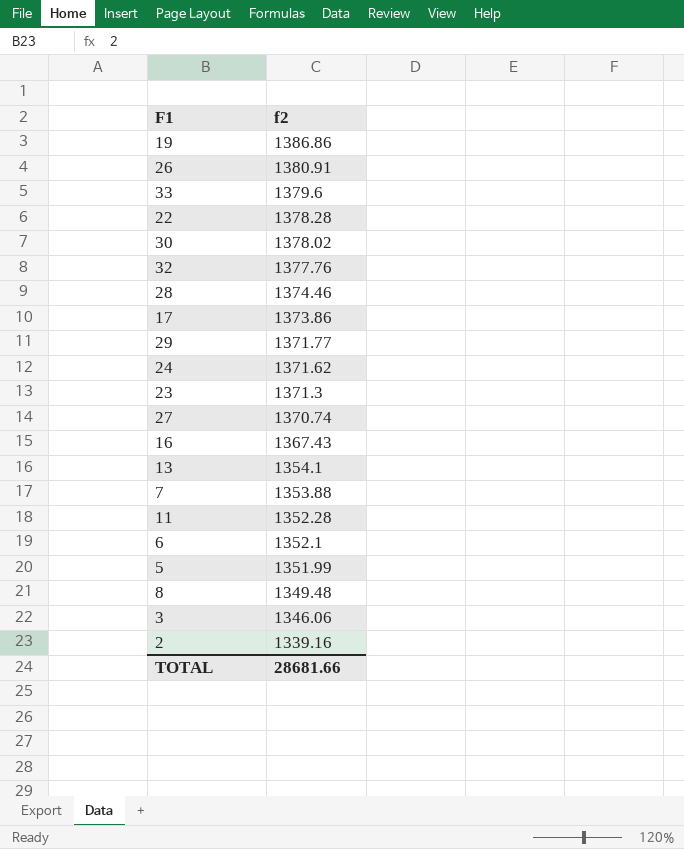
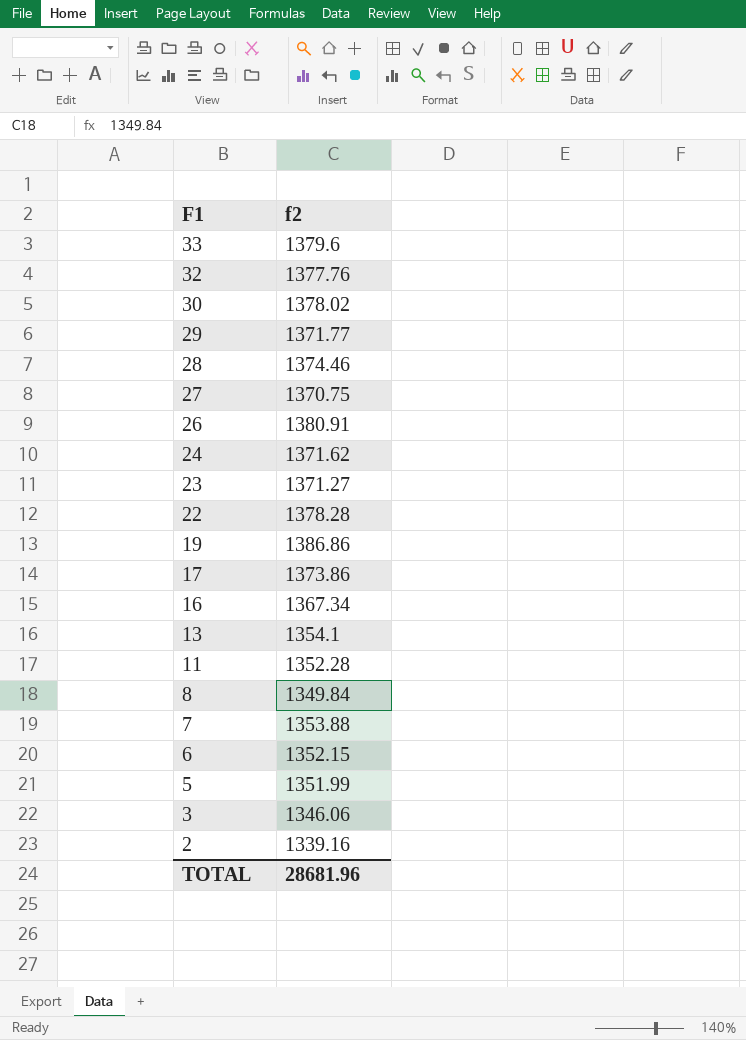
row order: f2 descending -> F1 descending
27 | f2: 1370.74 -> 1370.75
23 | f2: 1371.3 -> 1371.27
16 | f2: 1367.43 -> 1367.34
8 | f2: 1349.48 -> 1349.84
6 | f2: 1352.1 -> 1352.15
TOTAL | f2: 28681.66 -> 28681.96

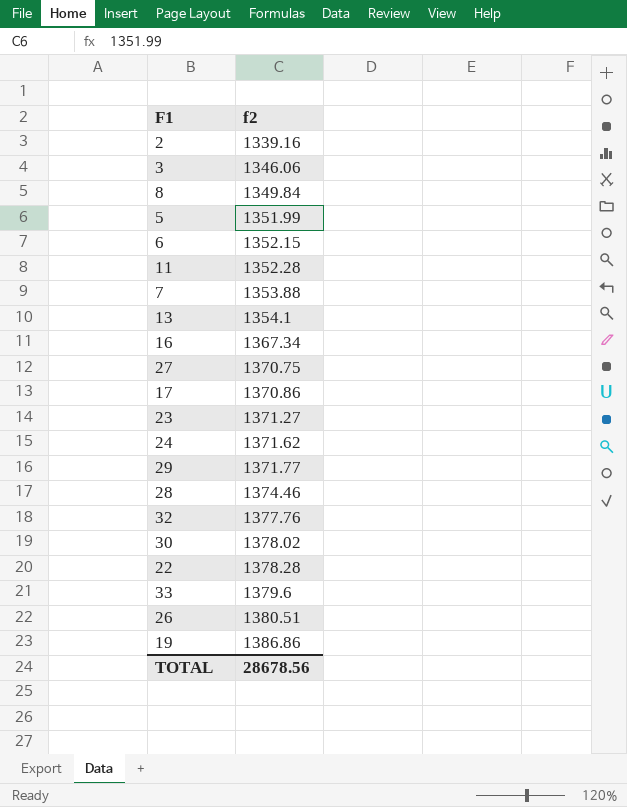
row order: F1 descending -> f2 ascending
17 | f2: 1373.86 -> 1370.86
26 | f2: 1380.91 -> 1380.51
TOTAL | f2: 28681.96 -> 28678.56

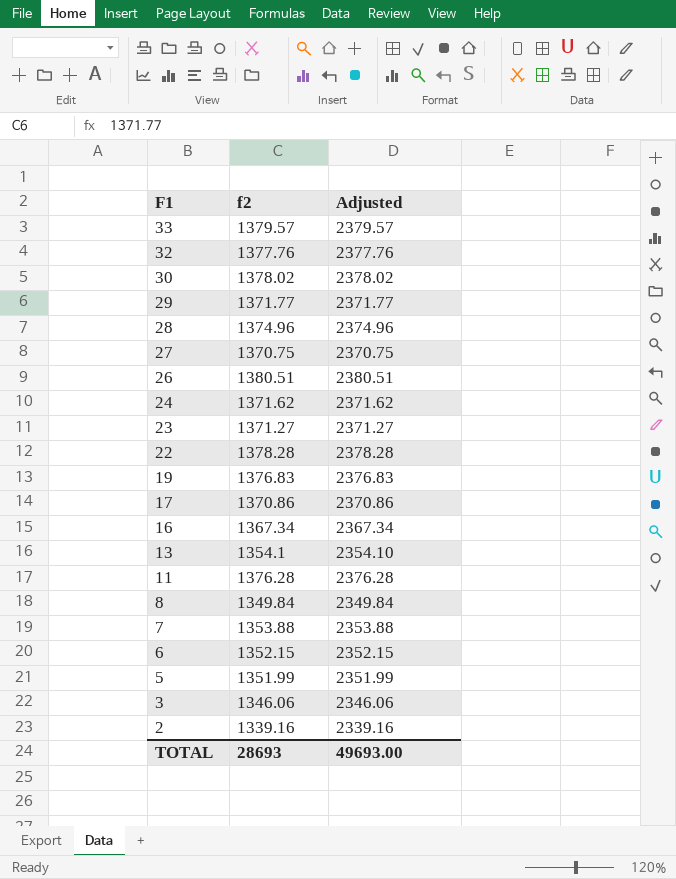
row order: f2 ascending -> F1 descending
column Adjusted | formula: none -> [f2] + 1000
33 | f2: 1379.6 -> 1379.57
28 | f2: 1374.46 -> 1374.96
19 | f2: 1386.86 -> 1376.83
11 | f2: 1352.28 -> 1376.28
TOTAL | f2: 28678.56 -> 28693

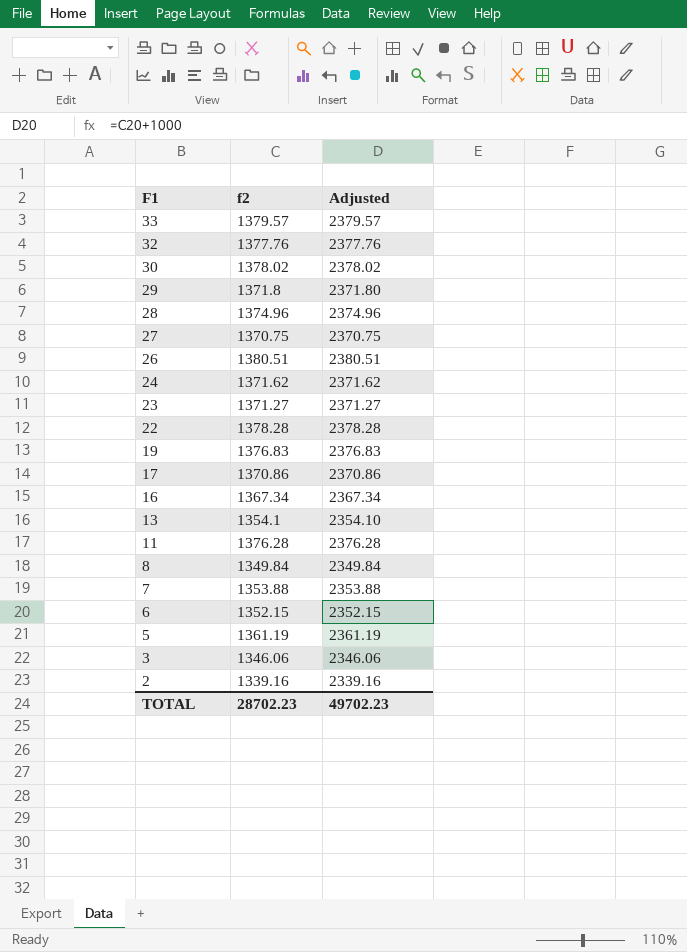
29 | f2: 1371.77 -> 1371.8
29 | Adjusted: 2371.77 -> 2371.80
5 | f2: 1351.99 -> 1361.19
5 | Adjusted: 2351.99 -> 2361.19
TOTAL | f2: 28693 -> 28702.23
TOTAL | Adjusted: 49693.00 -> 49702.23

